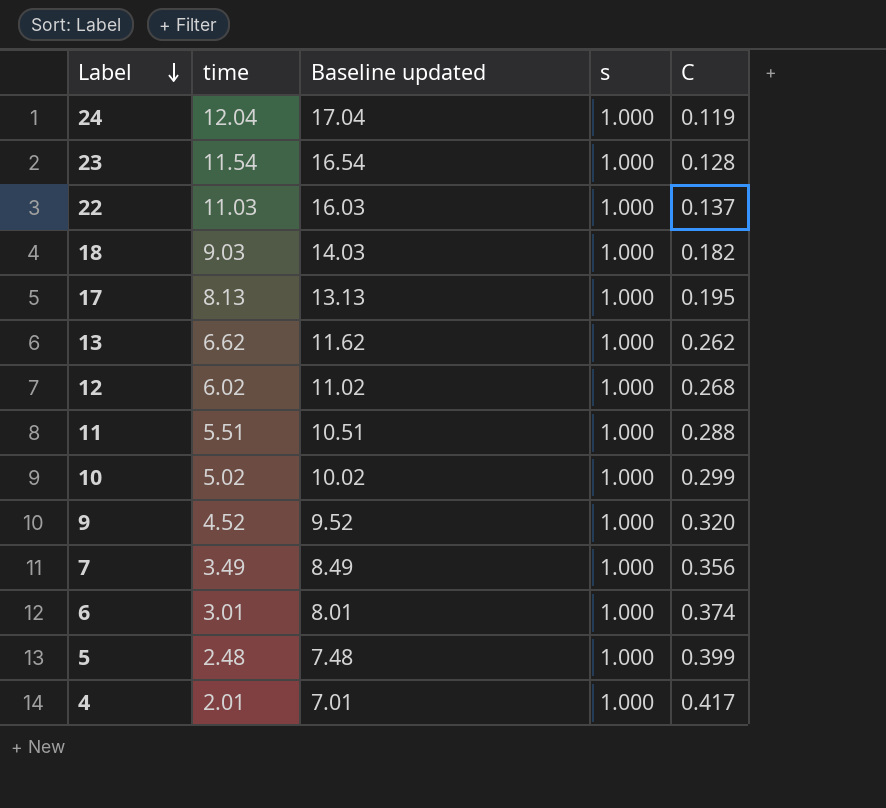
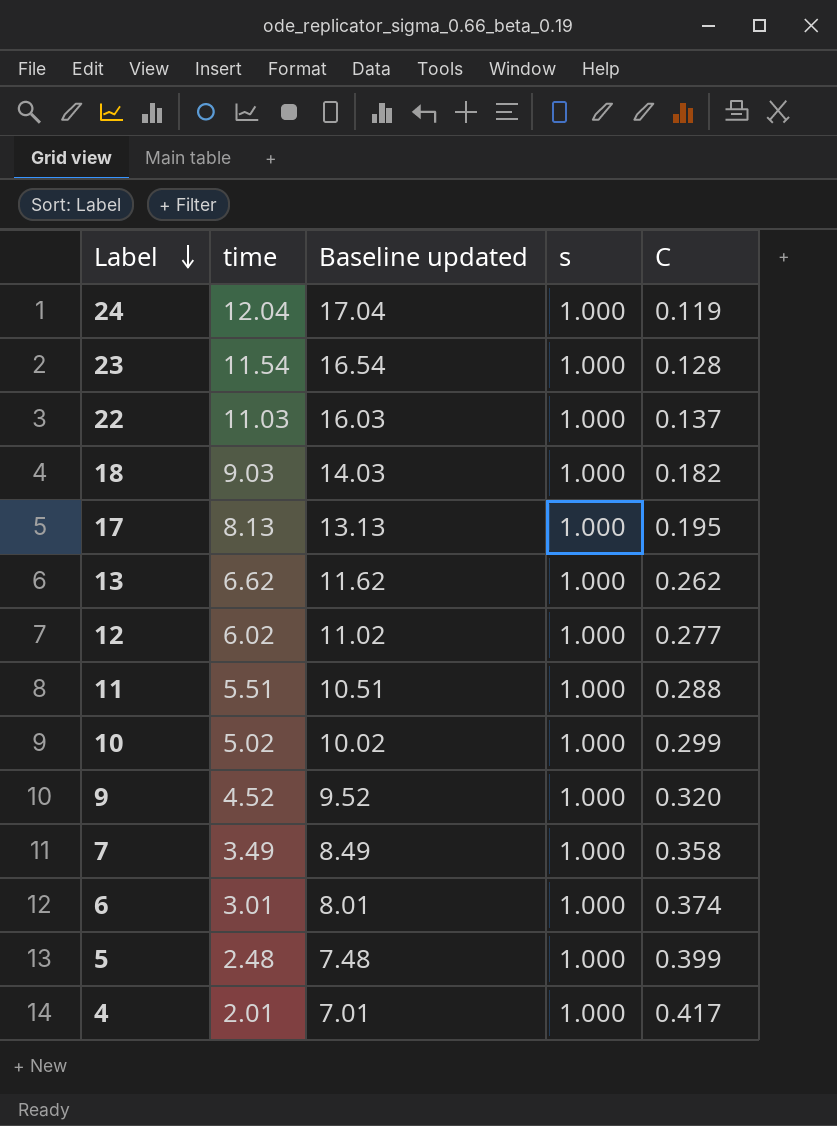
12 | C: 0.268 -> 0.277
7 | C: 0.356 -> 0.358

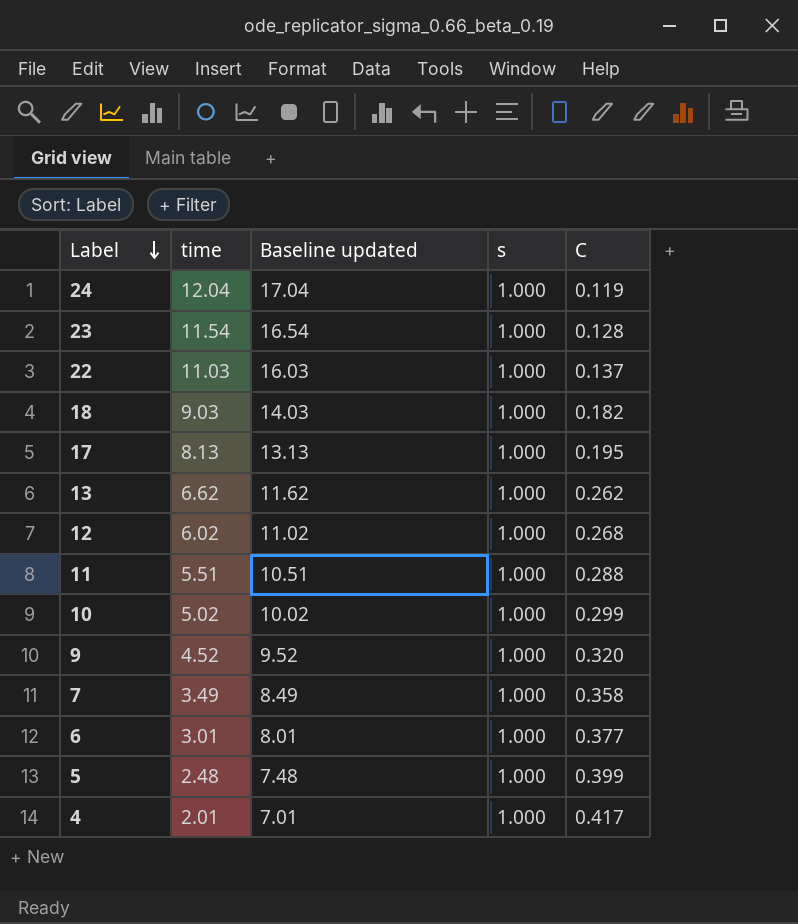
12 | C: 0.277 -> 0.268
6 | C: 0.374 -> 0.377

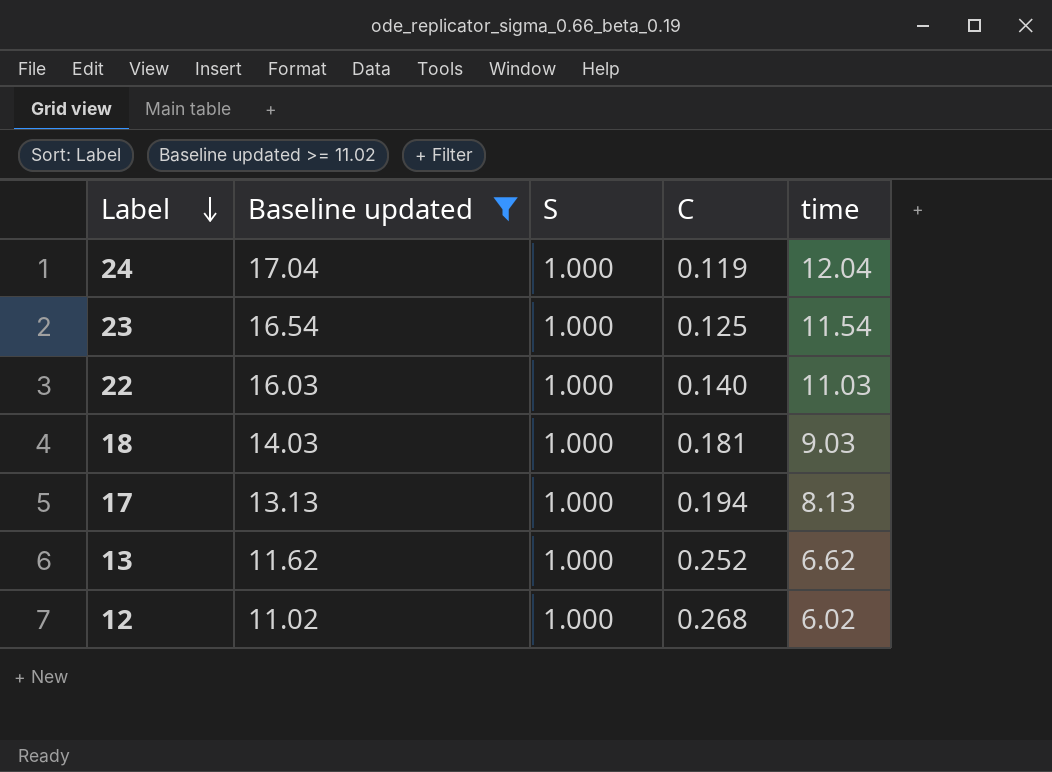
filter: none -> Baseline updated >= 11.02
column name: s -> S
column time | position: 2 -> 5
23 | C: 0.128 -> 0.125
22 | C: 0.137 -> 0.140
18 | C: 0.182 -> 0.181
17 | C: 0.195 -> 0.194
13 | C: 0.262 -> 0.252

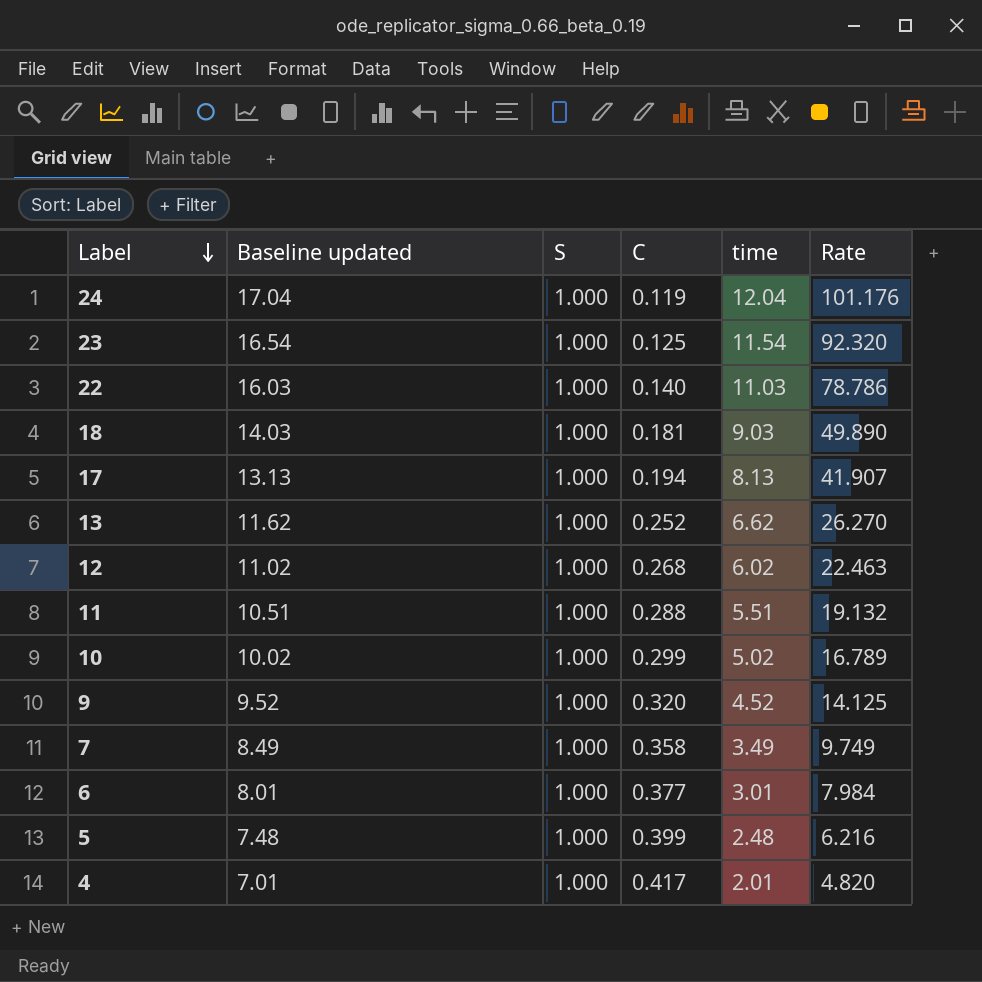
filter: Baseline updated >= 11.02 -> none
column Rate | formula: none -> [time] / [C]

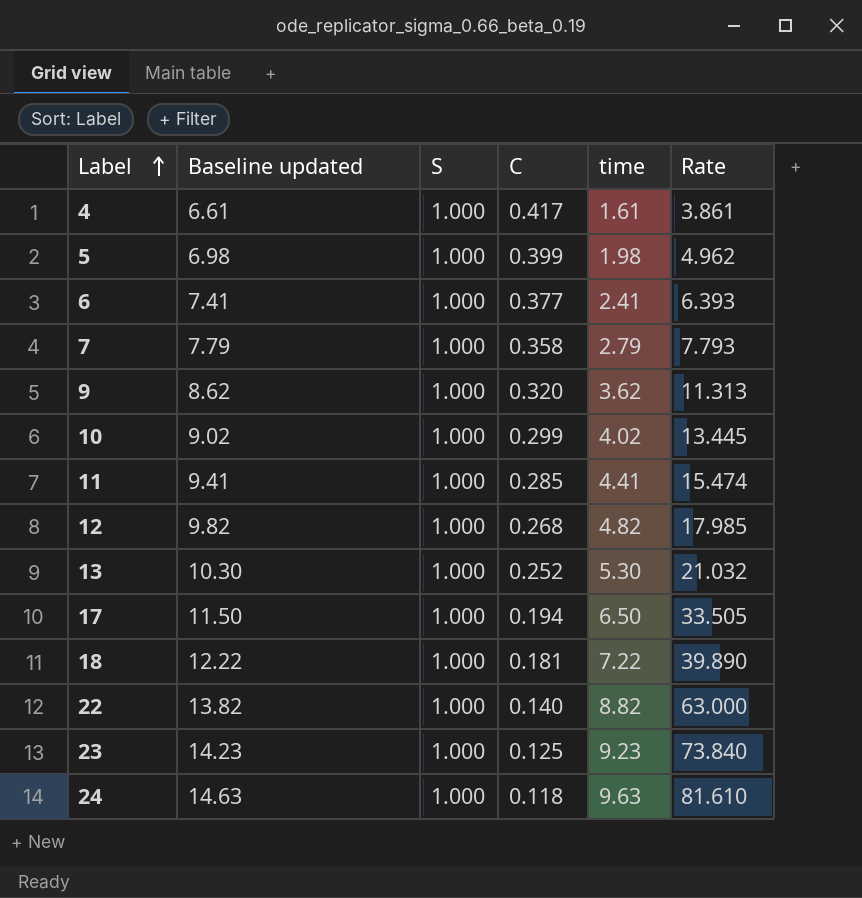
row order: Label descending -> Label ascending
4 | Baseline updated: 7.01 -> 6.61
4 | time: 2.01 -> 1.61
4 | Rate: 4.820 -> 3.861
5 | Baseline updated: 7.48 -> 6.98
5 | time: 2.48 -> 1.98
5 | Rate: 6.216 -> 4.962
6 | Baseline updated: 8.01 -> 7.41
6 | time: 3.01 -> 2.41
6 | Rate: 7.984 -> 6.393
7 | Baseline updated: 8.49 -> 7.79
7 | time: 3.49 -> 2.79
7 | Rate: 9.749 -> 7.793
9 | Baseline updated: 9.52 -> 8.62
9 | time: 4.52 -> 3.62
9 | Rate: 14.125 -> 11.313
10 | Baseline updated: 10.02 -> 9.02
10 | time: 5.02 -> 4.02
10 | Rate: 16.789 -> 13.445
11 | Baseline updated: 10.51 -> 9.41
11 | C: 0.288 -> 0.285
11 | time: 5.51 -> 4.41
11 | Rate: 19.132 -> 15.474
12 | Baseline updated: 11.02 -> 9.82
12 | time: 6.02 -> 4.82
12 | Rate: 22.463 -> 17.985
13 | Baseline updated: 11.62 -> 10.30
13 | time: 6.62 -> 5.30
13 | Rate: 26.270 -> 21.032
17 | Baseline updated: 13.13 -> 11.50
17 | time: 8.13 -> 6.50
17 | Rate: 41.907 -> 33.505
18 | Baseline updated: 14.03 -> 12.22
18 | time: 9.03 -> 7.22
18 | Rate: 49.890 -> 39.890
22 | Baseline updated: 16.03 -> 13.82
22 | time: 11.03 -> 8.82
22 | Rate: 78.786 -> 63.000
23 | Baseline updated: 16.54 -> 14.23
23 | time: 11.54 -> 9.23
23 | Rate: 92.320 -> 73.840
24 | Baseline updated: 17.04 -> 14.63
24 | C: 0.119 -> 0.118
24 | time: 12.04 -> 9.63
24 | Rate: 101.176 -> 81.610

